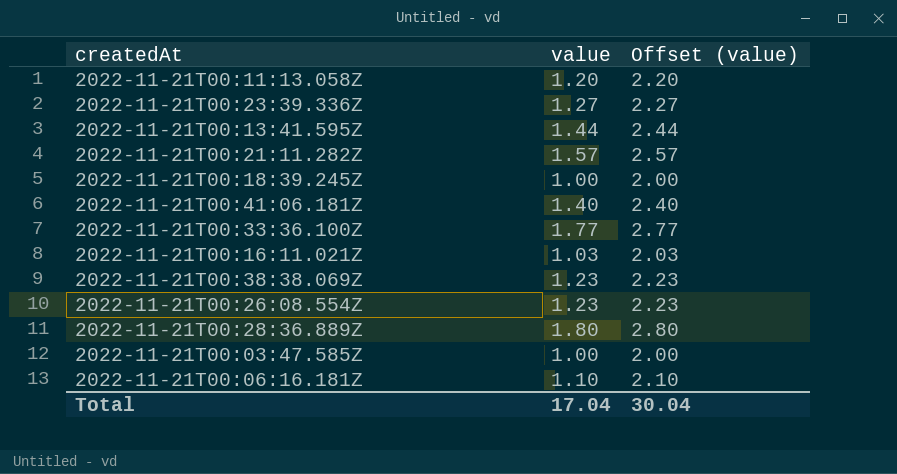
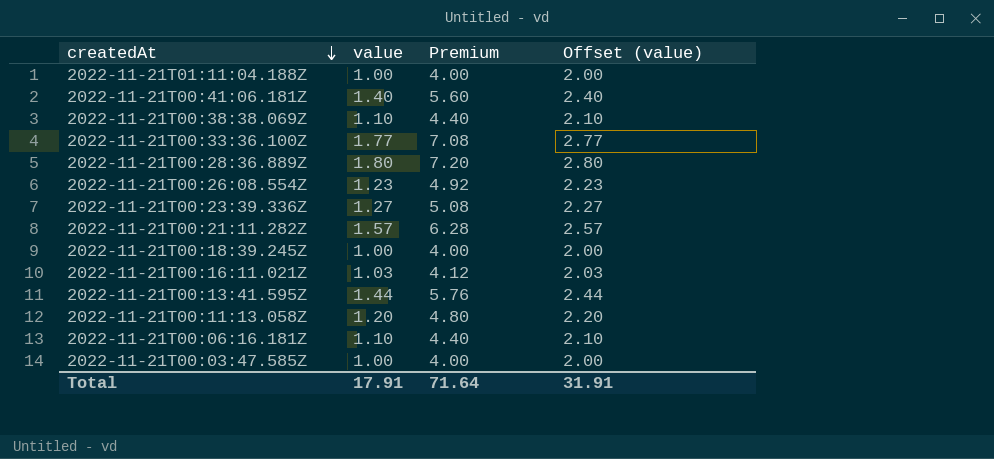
row order: none -> createdAt descending
column Premium | formula: none -> [value] * 4
row 2022-11-21T01:11:04.188Z: none -> 1.00 | 4.00 | 2.00
2022-11-21T00:38:38.069Z | value: 1.23 -> 1.10
2022-11-21T00:38:38.069Z | Offset (value): 2.23 -> 2.10
Total | value: 17.04 -> 17.91
Total | Offset (value): 30.04 -> 31.91

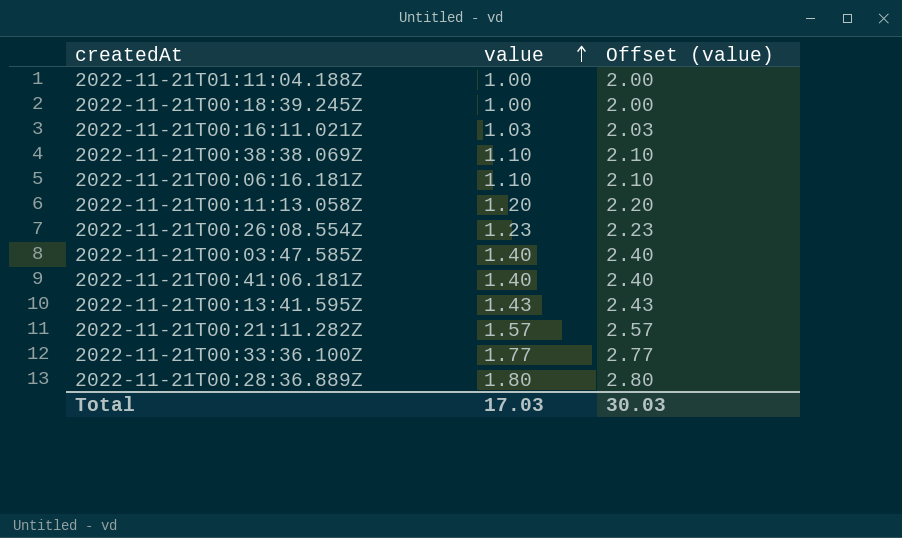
row order: createdAt descending -> value ascending
column Premium | formula: [value] * 4 -> none
row 2022-11-21T00:23:39.336Z: 1.27 | 5.08 | 2.27 -> none
2022-11-21T00:03:47.585Z | value: 1.00 -> 1.40
2022-11-21T00:03:47.585Z | Offset (value): 2.00 -> 2.40
2022-11-21T00:13:41.595Z | value: 1.44 -> 1.43
2022-11-21T00:13:41.595Z | Offset (value): 2.44 -> 2.43
Total | value: 17.91 -> 17.03
Total | Offset (value): 31.91 -> 30.03

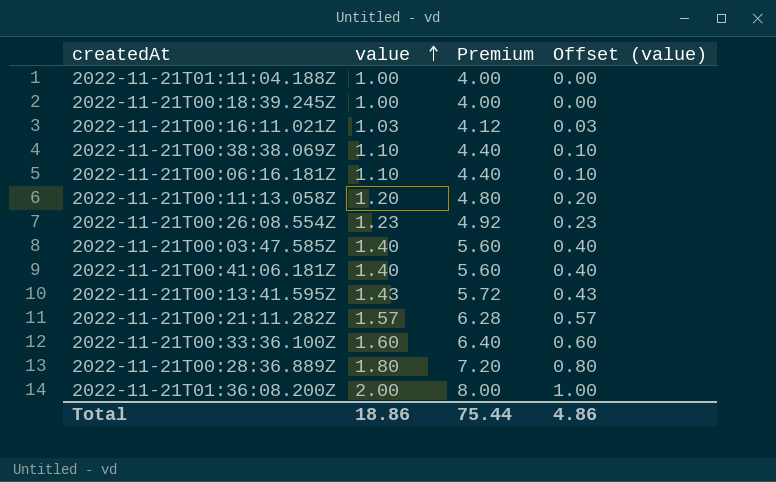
column Premium | formula: none -> [value] * 4
column Offset (value) | formula: [value] + 1 -> [value] - 1
2022-11-21T00:33:36.100Z | value: 1.77 -> 1.60
row 2022-11-21T01:36:08.200Z: none -> 2.00 | 8.00 | 1.00
Total | value: 17.03 -> 18.86
Total | Offset (value): 30.03 -> 4.86

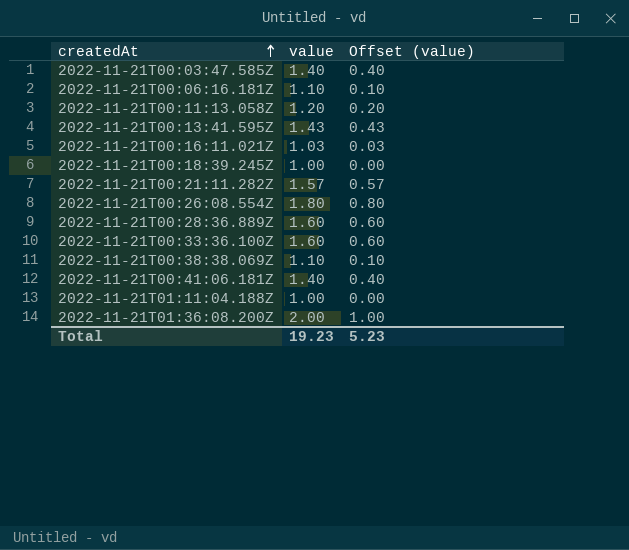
row order: value ascending -> createdAt ascending
column Premium | formula: [value] * 4 -> none
2022-11-21T00:26:08.554Z | value: 1.23 -> 1.80
2022-11-21T00:26:08.554Z | Offset (value): 0.23 -> 0.80
2022-11-21T00:28:36.889Z | value: 1.80 -> 1.60
2022-11-21T00:28:36.889Z | Offset (value): 0.80 -> 0.60
Total | value: 18.86 -> 19.23
Total | Offset (value): 4.86 -> 5.23

